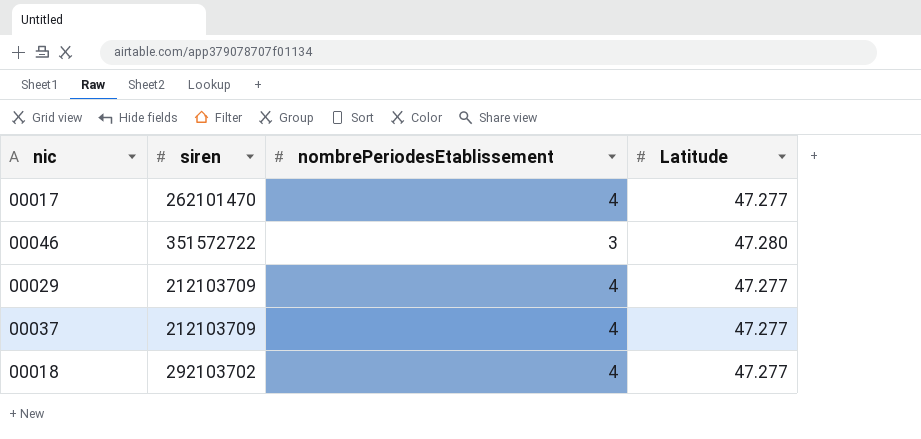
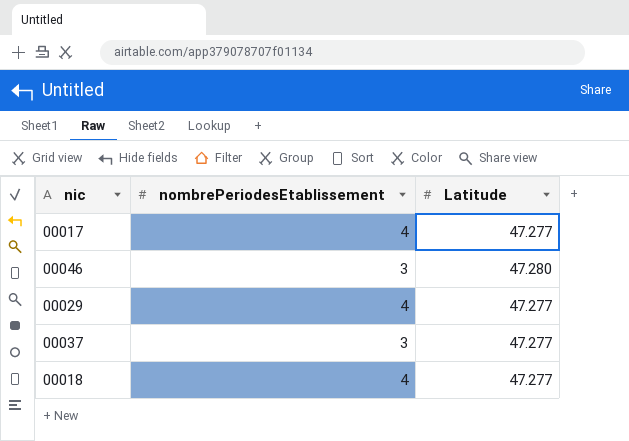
column siren | position: 2 -> none
00037 | nombrePeriodesEtablissement: 4 -> 3

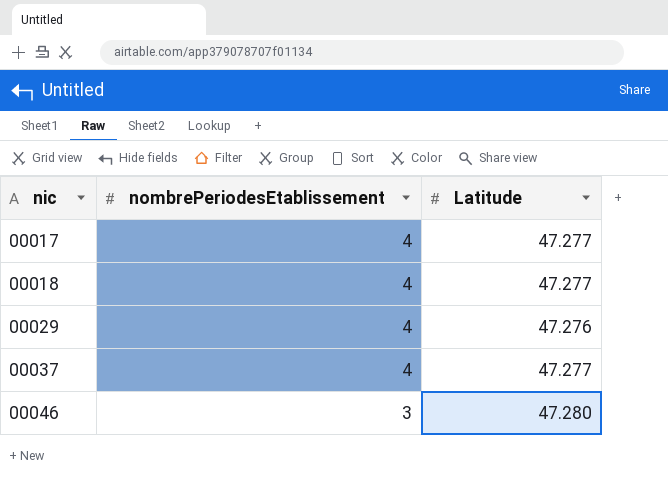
row order: none -> nic ascending
00029 | Latitude: 47.277 -> 47.276
00037 | nombrePeriodesEtablissement: 3 -> 4

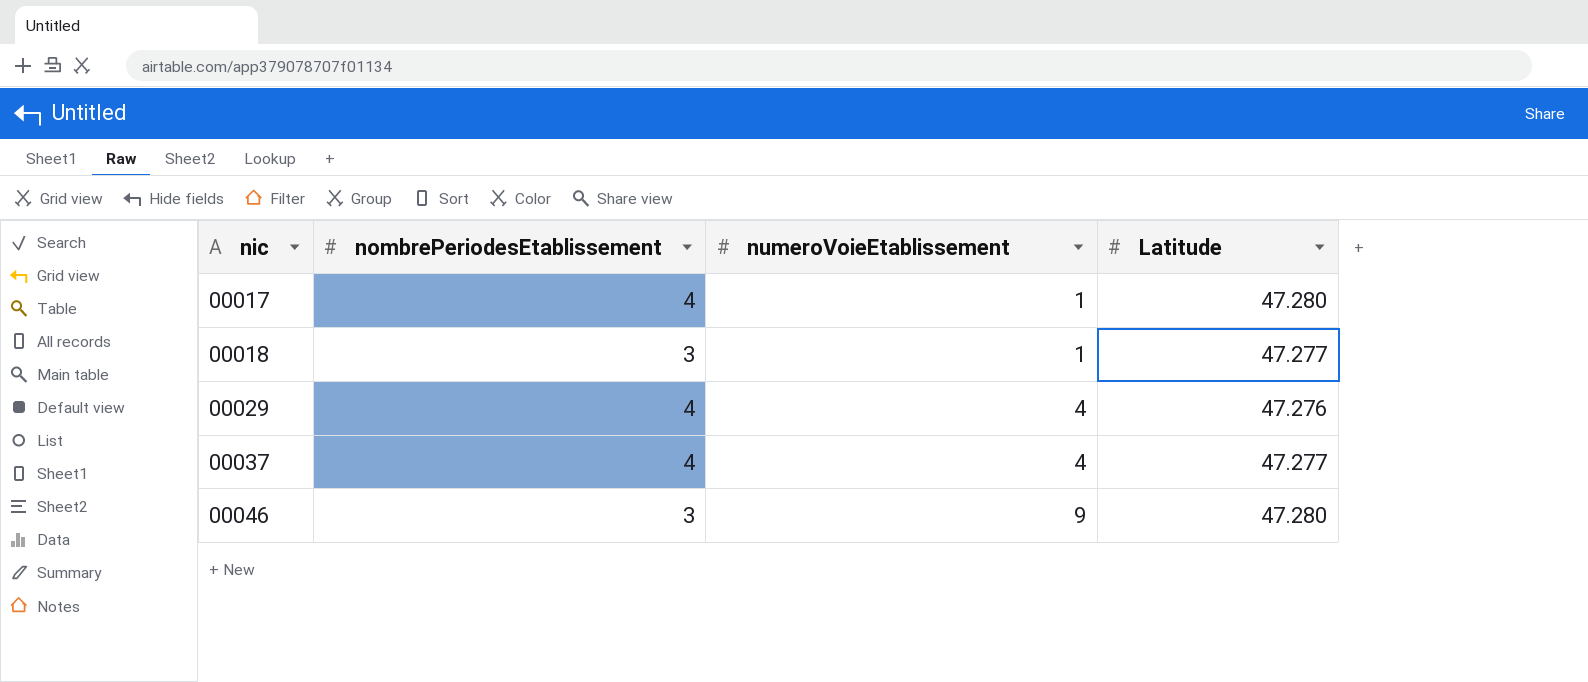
column numeroVoieEtablissement | position: none -> 3
00017 | Latitude: 47.277 -> 47.280
00018 | nombrePeriodesEtablissement: 4 -> 3

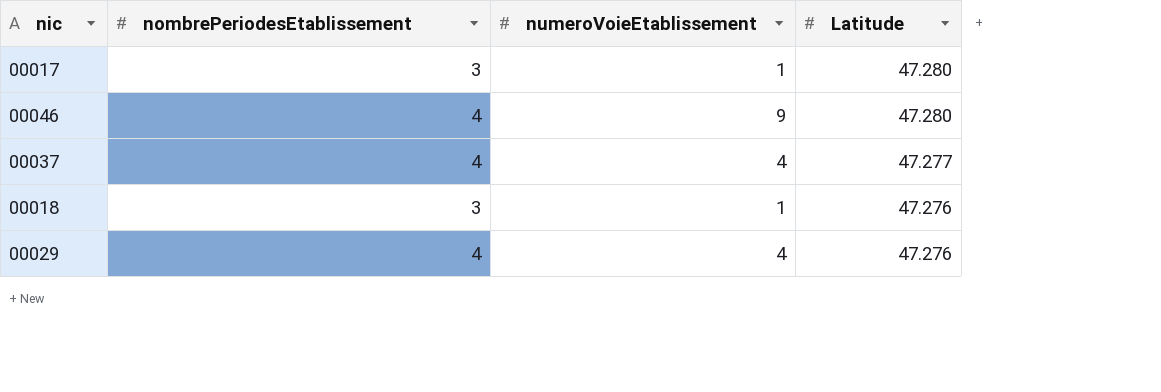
row order: nic ascending -> Latitude descending
00017 | nombrePeriodesEtablissement: 4 -> 3
00046 | nombrePeriodesEtablissement: 3 -> 4
00018 | Latitude: 47.277 -> 47.276

